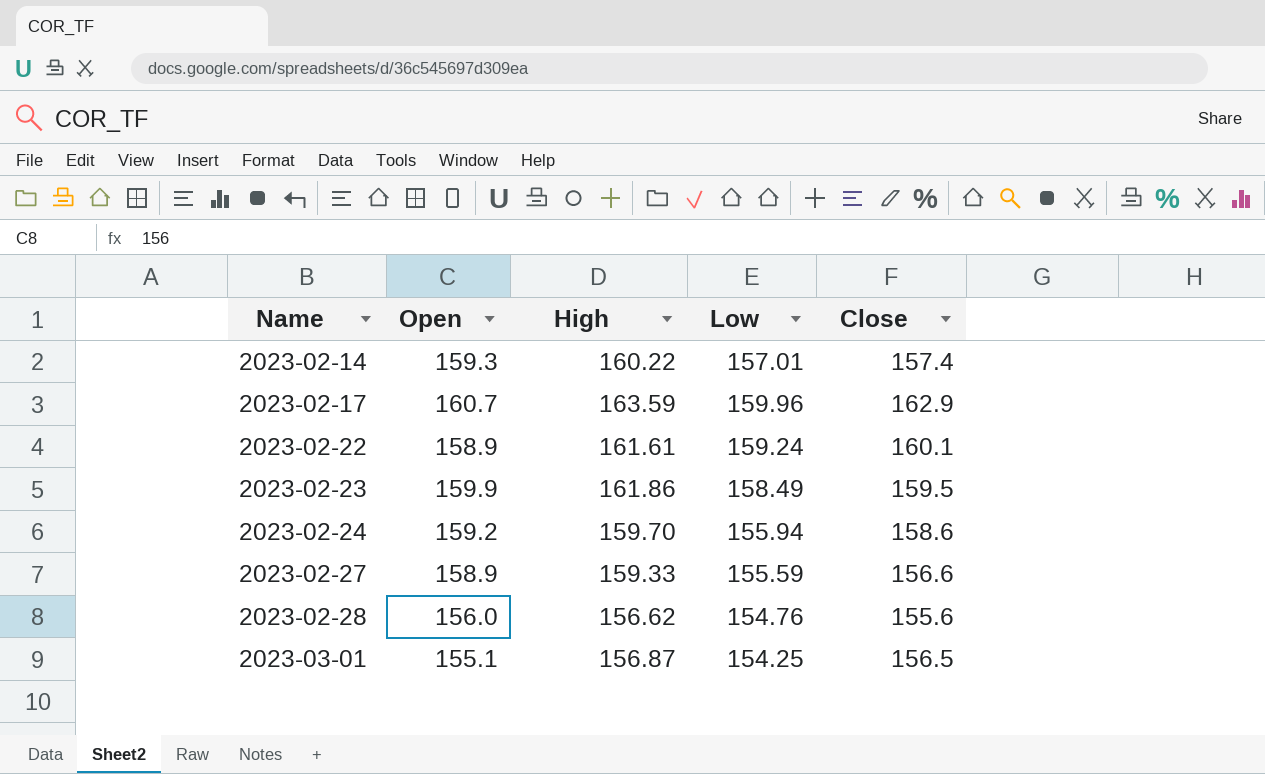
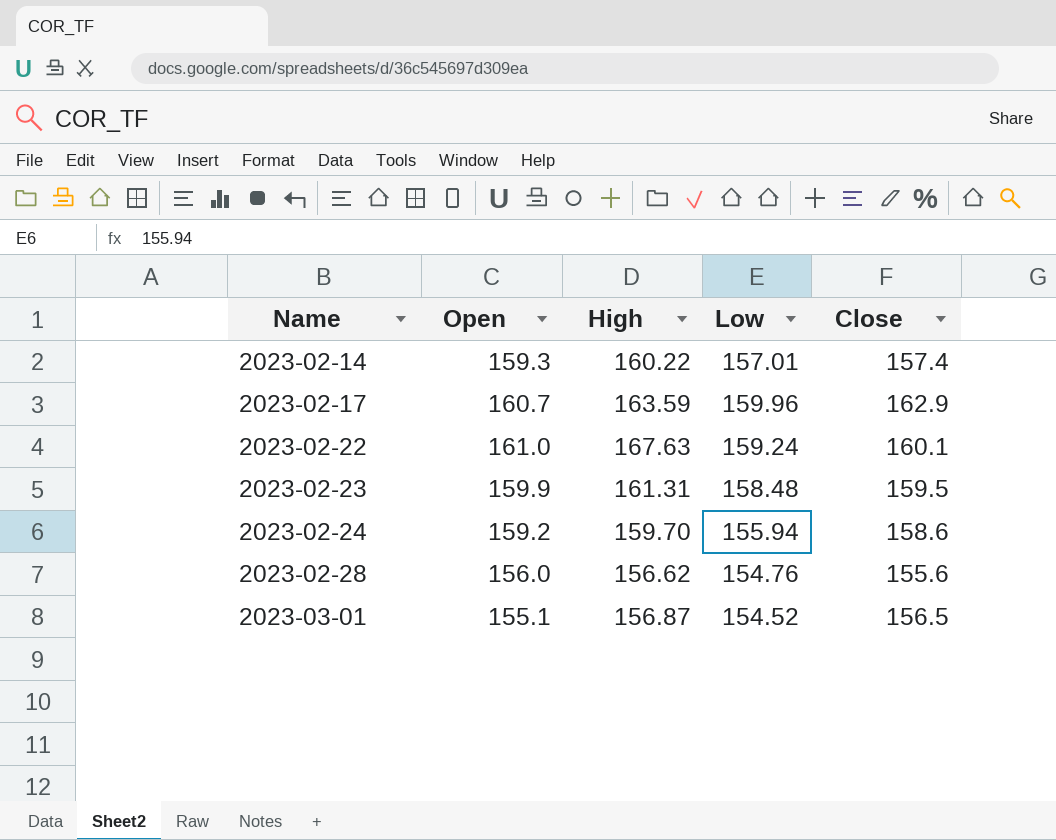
row 2023-02-27: 158.9 | 159.33 | 155.59 | 156.6 -> none
2023-02-22 | Open: 158.9 -> 161.0
2023-02-22 | High: 161.61 -> 167.63
2023-02-23 | High: 161.86 -> 161.31
2023-02-23 | Low: 158.49 -> 158.48
2023-03-01 | Low: 154.25 -> 154.52

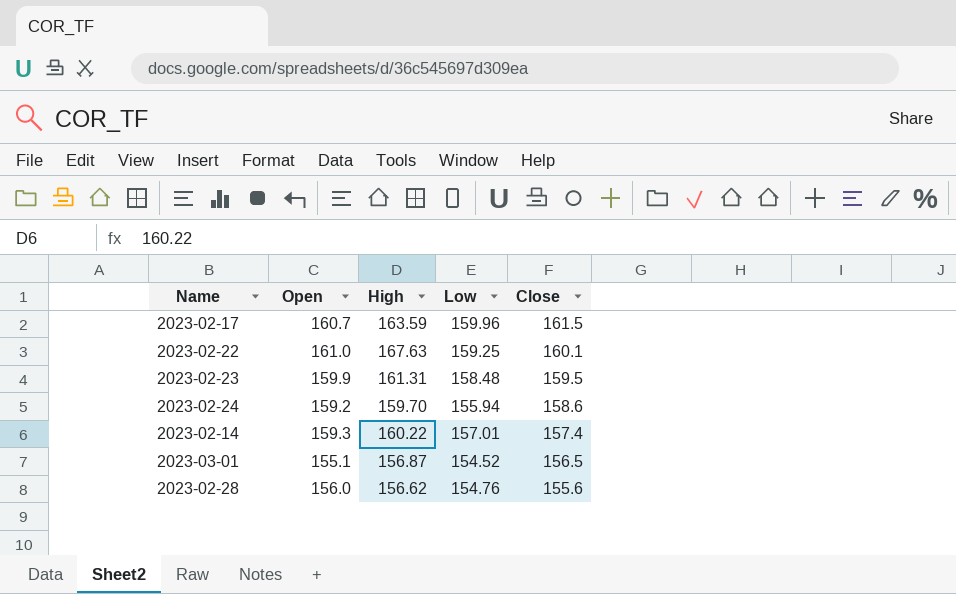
row order: Name ascending -> Close descending
2023-02-17 | Close: 162.9 -> 161.5
2023-02-22 | Low: 159.24 -> 159.25

